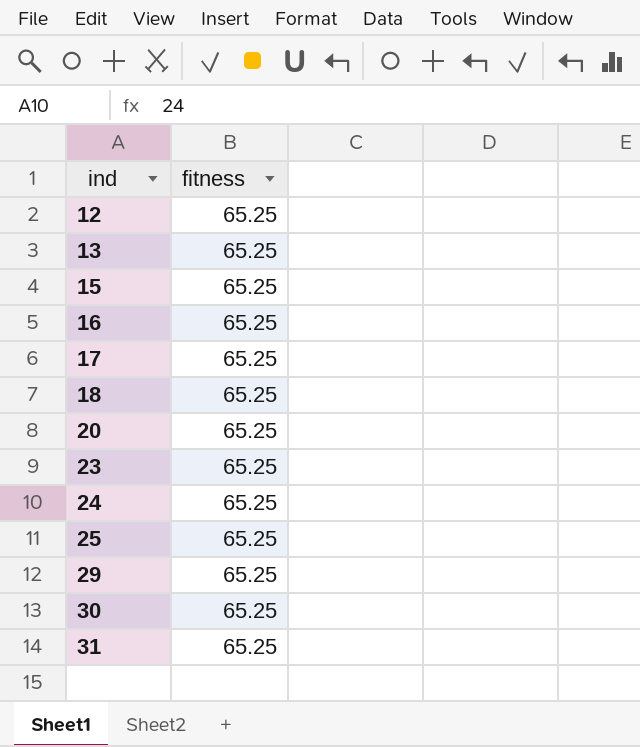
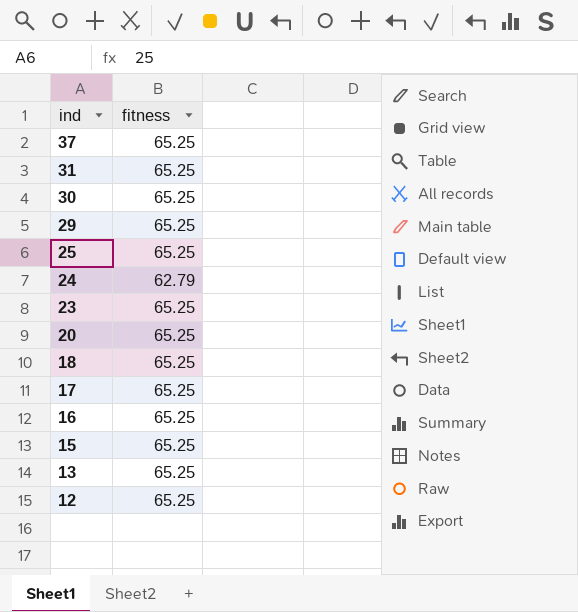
row order: ind ascending -> ind descending
row 37: none -> 65.25
24 | fitness: 65.25 -> 62.79

